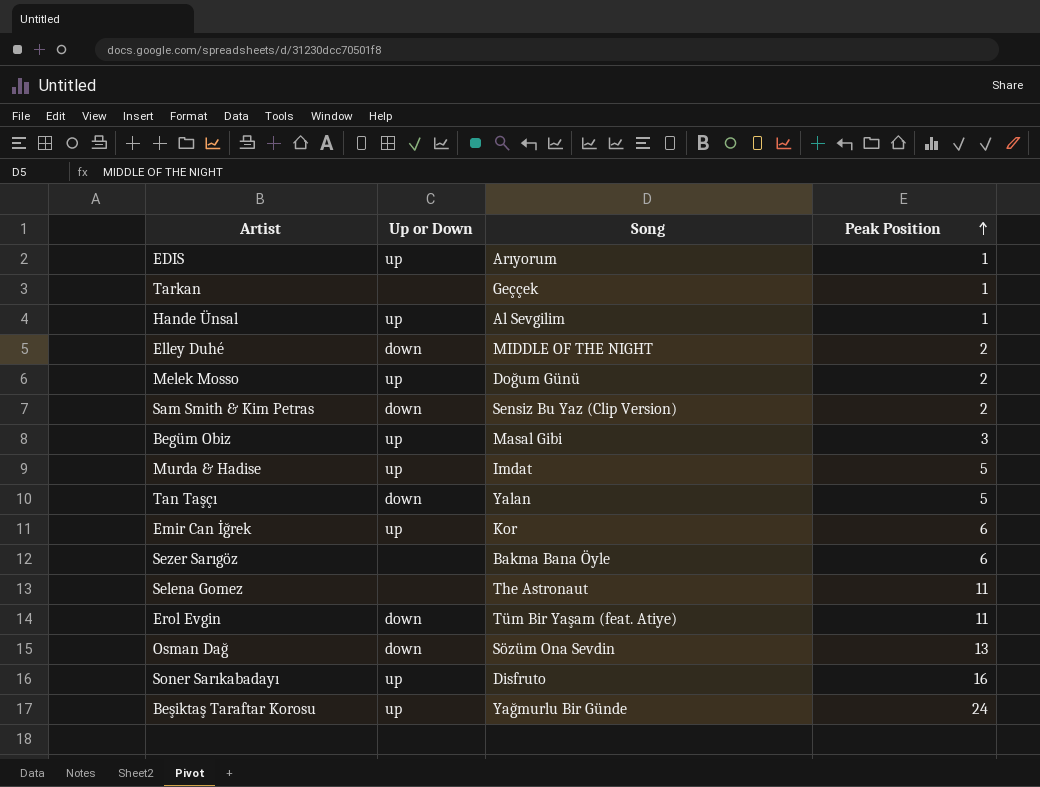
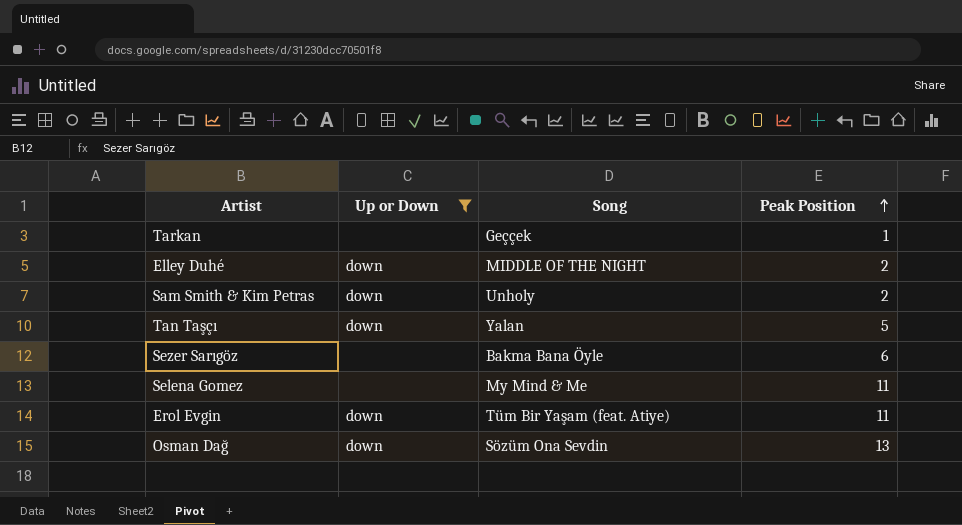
filter: none -> Up or Down != up
Sam Smith & Kim Petras | Song: Sensiz Bu Yaz (Clip Version) -> Unholy
Selena Gomez | Song: The Astronaut -> My Mind & Me

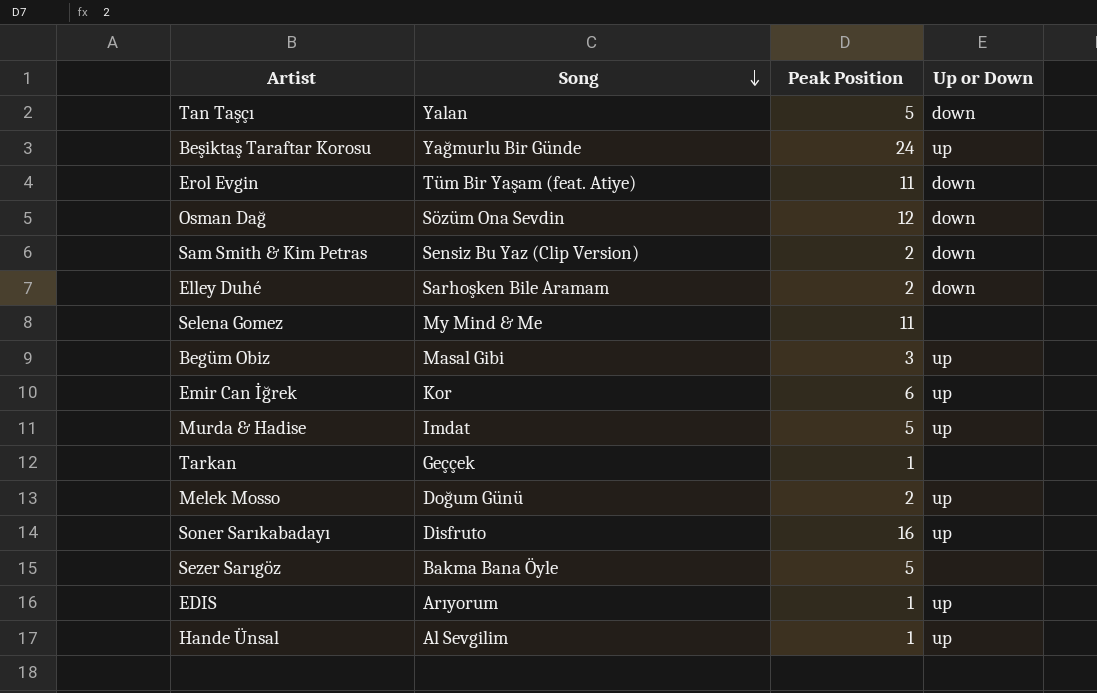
filter: Up or Down != up -> none
row order: Peak Position ascending -> Song descending
column Up or Down | position: 2 -> 4
Osman Dağ | Peak Position: 13 -> 12
Sam Smith & Kim Petras | Song: Unholy -> Sensiz Bu Yaz (Clip Version)
Elley Duhé | Song: MIDDLE OF THE NIGHT -> Sarhoşken Bile Aramam
Sezer Sarıgöz | Peak Position: 6 -> 5

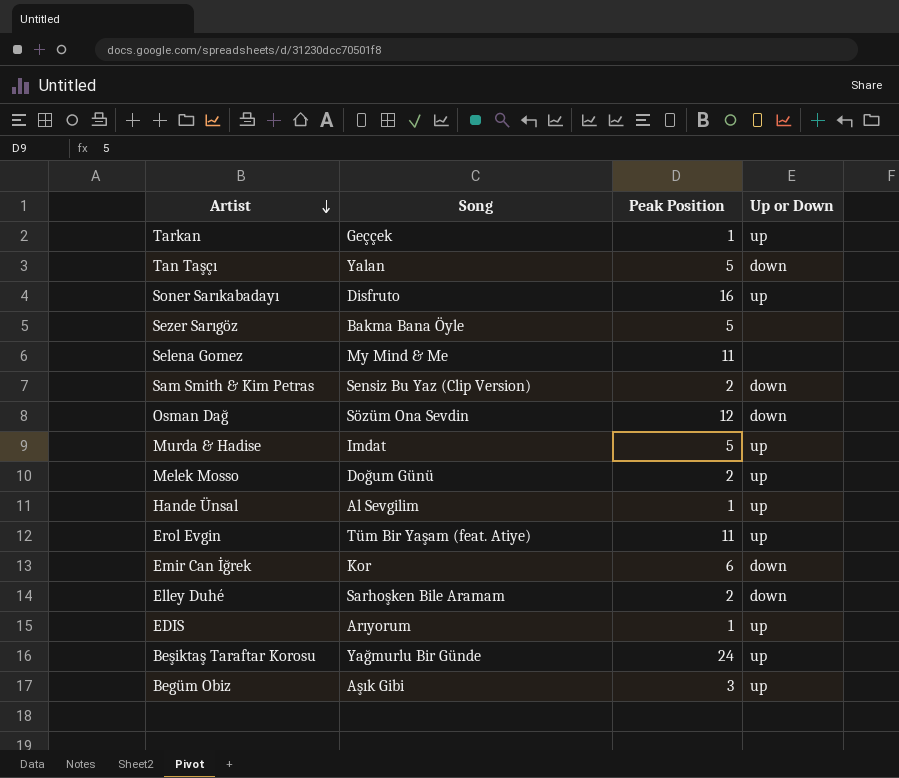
row order: Song descending -> Artist descending
Tarkan | Up or Down: none -> up
Erol Evgin | Up or Down: down -> up
Emir Can İğrek | Up or Down: up -> down
Begüm Obiz | Song: Masal Gibi -> Aşık Gibi

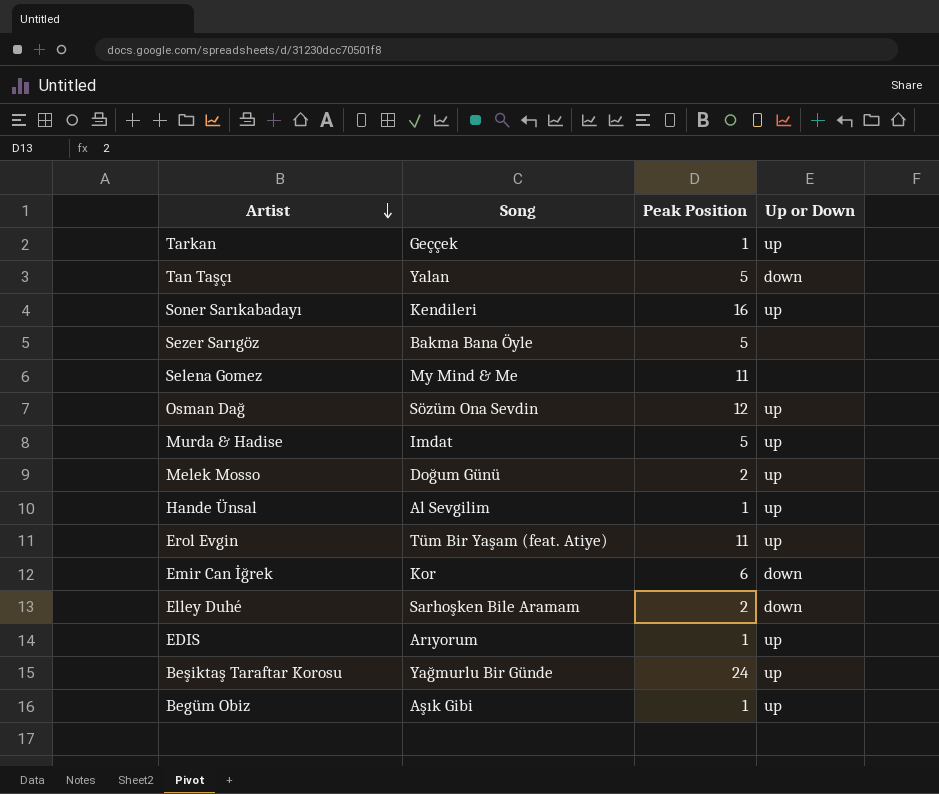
row Sam Smith & Kim Petras: Sensiz Bu Yaz (Clip Version) | 2 | down -> none
Soner Sarıkabadayı | Song: Disfruto -> Kendileri
Osman Dağ | Up or Down: down -> up
Begüm Obiz | Peak Position: 3 -> 1

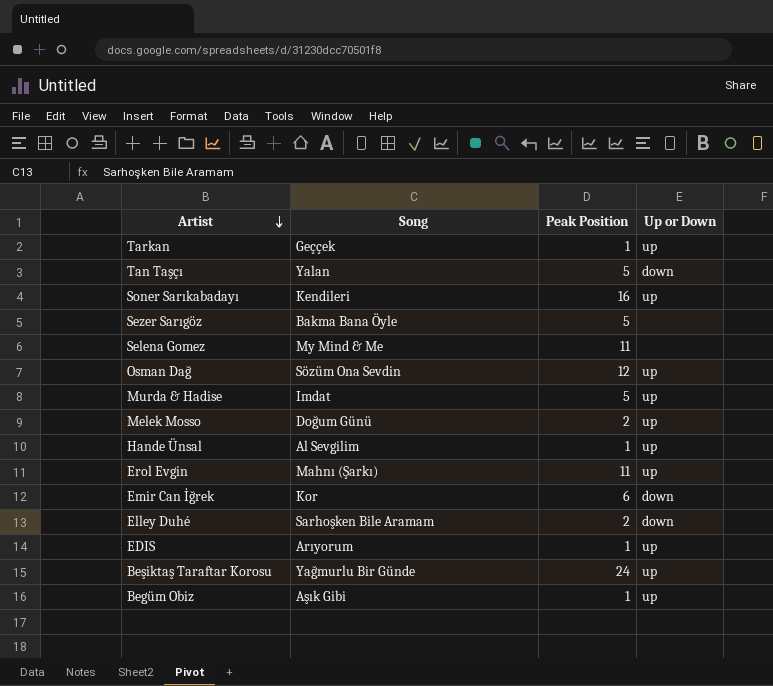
Erol Evgin | Song: Tüm Bir Yaşam (feat. Atiye) -> Mahnı (Şarkı)

